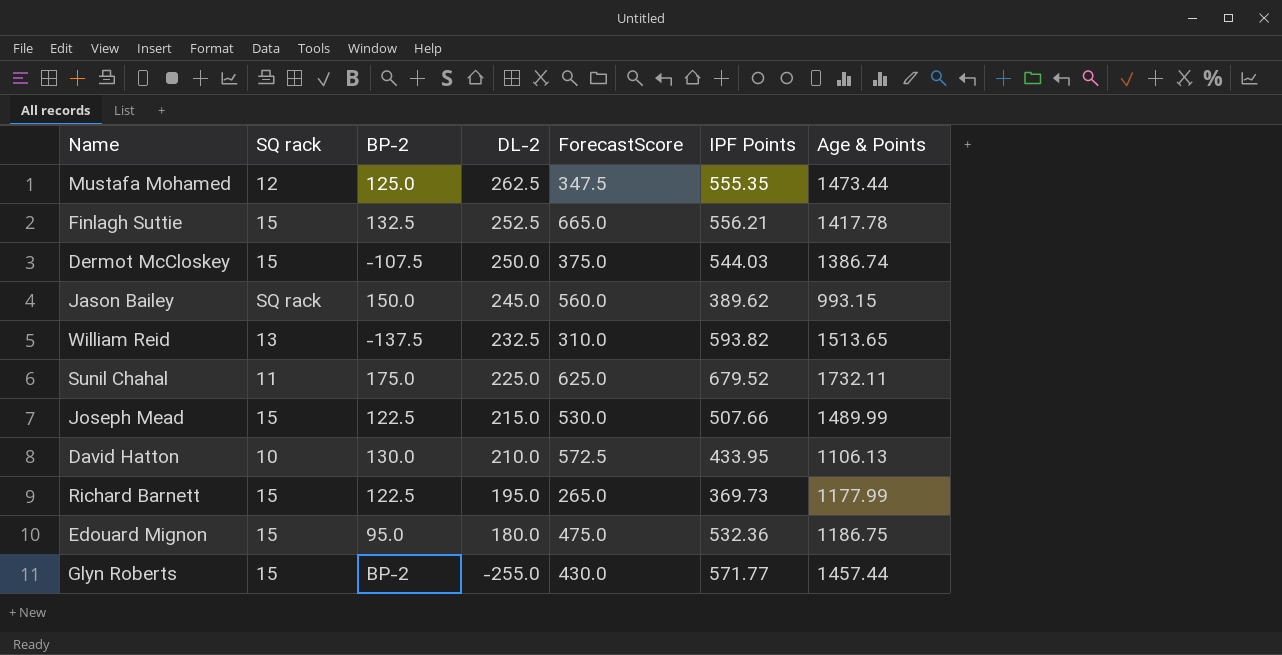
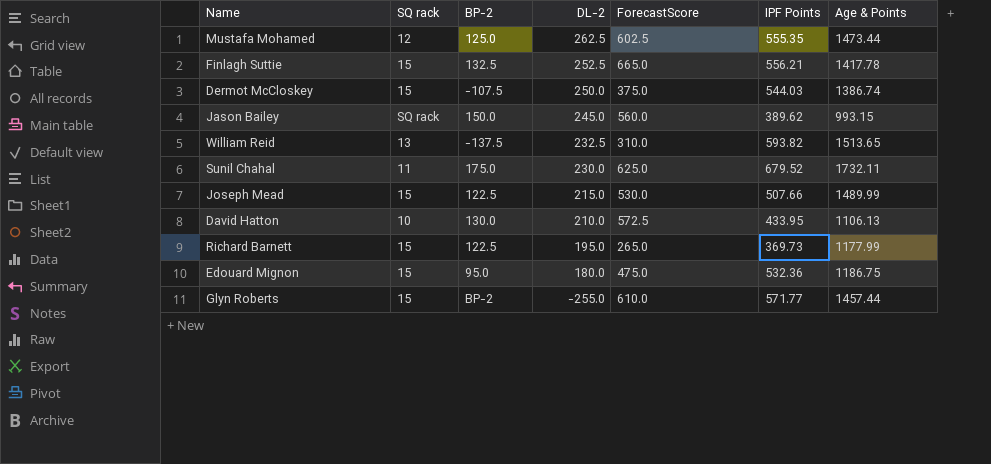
Mustafa Mohamed | ForecastScore: 347.5 -> 602.5
Sunil Chahal | DL-2: 225.0 -> 230.0
Glyn Roberts | ForecastScore: 430.0 -> 610.0

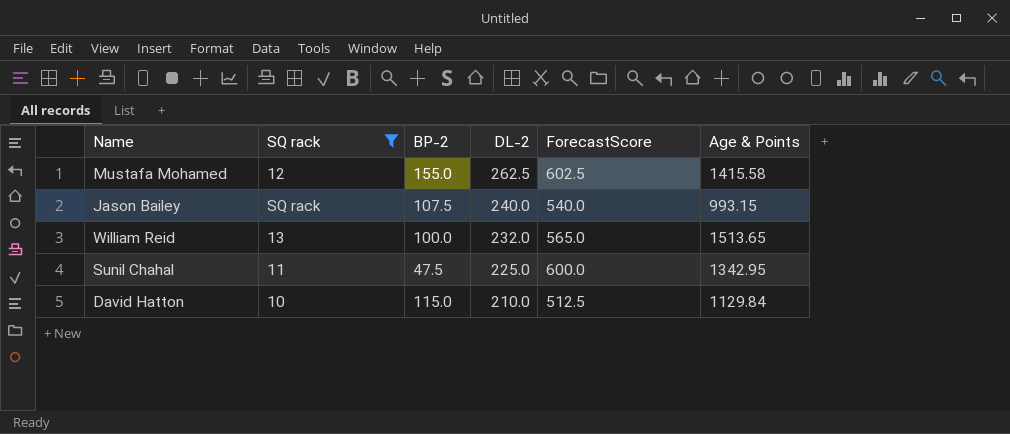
filter: none -> SQ rack != 15
column IPF Points | position: 6 -> none
Mustafa Mohamed | BP-2: 125.0 -> 155.0
Mustafa Mohamed | Age & Points: 1473.44 -> 1415.58
Jason Bailey | BP-2: 150.0 -> 107.5
Jason Bailey | DL-2: 245.0 -> 240.0
Jason Bailey | ForecastScore: 560.0 -> 540.0
William Reid | BP-2: -137.5 -> 100.0
William Reid | DL-2: 232.5 -> 232.0
William Reid | ForecastScore: 310.0 -> 565.0
Sunil Chahal | BP-2: 175.0 -> 47.5
Sunil Chahal | DL-2: 230.0 -> 225.0
Sunil Chahal | ForecastScore: 625.0 -> 600.0
Sunil Chahal | Age & Points: 1732.11 -> 1342.95
David Hatton | BP-2: 130.0 -> 115.0
David Hatton | ForecastScore: 572.5 -> 512.5
David Hatton | Age & Points: 1106.13 -> 1129.84

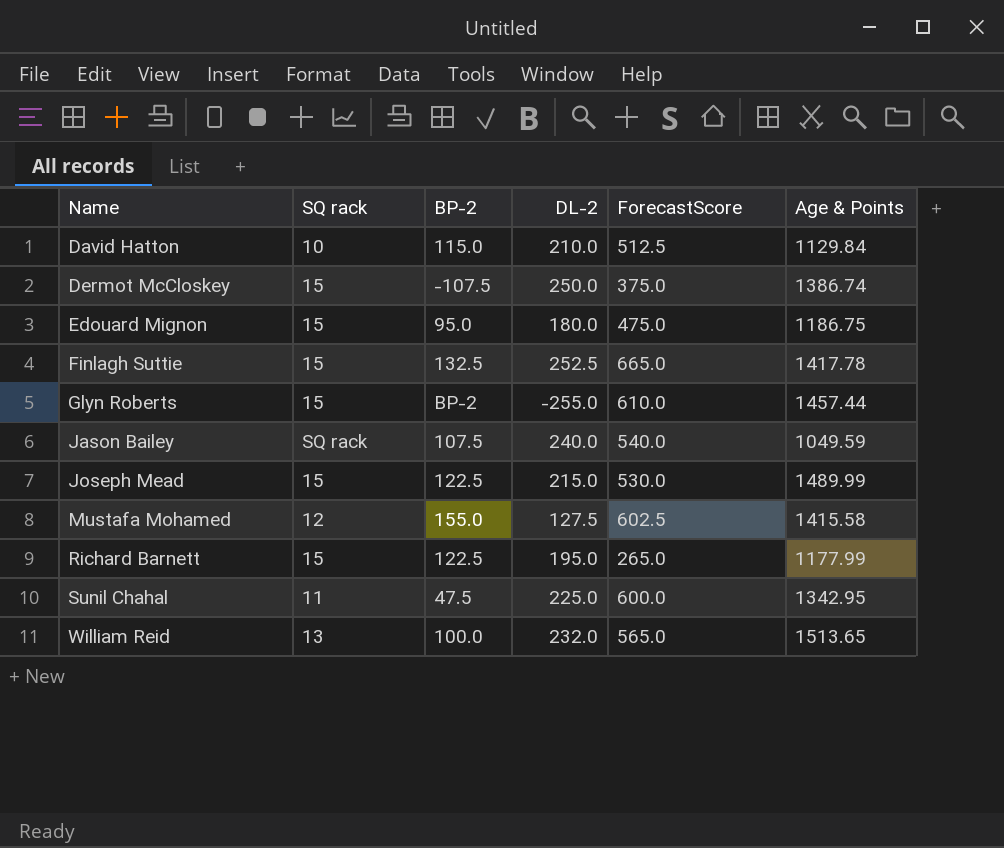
filter: SQ rack != 15 -> none
row order: DL-2 descending -> Name ascending
Jason Bailey | Age & Points: 993.15 -> 1049.59
Mustafa Mohamed | DL-2: 262.5 -> 127.5

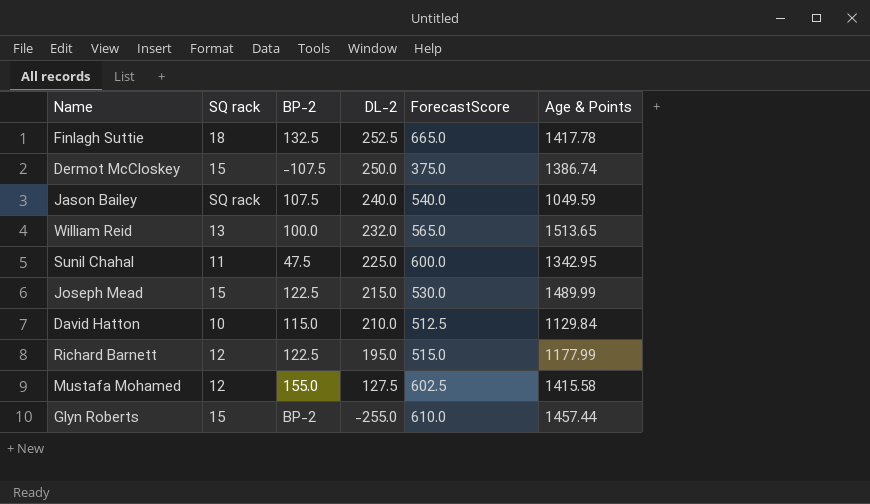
row order: Name ascending -> DL-2 descending
row Edouard Mignon: 15 | 95.0 | 180.0 | 475.0 | 1186.75 -> none
Finlagh Suttie | SQ rack: 15 -> 18
Richard Barnett | SQ rack: 15 -> 12
Richard Barnett | ForecastScore: 265.0 -> 515.0

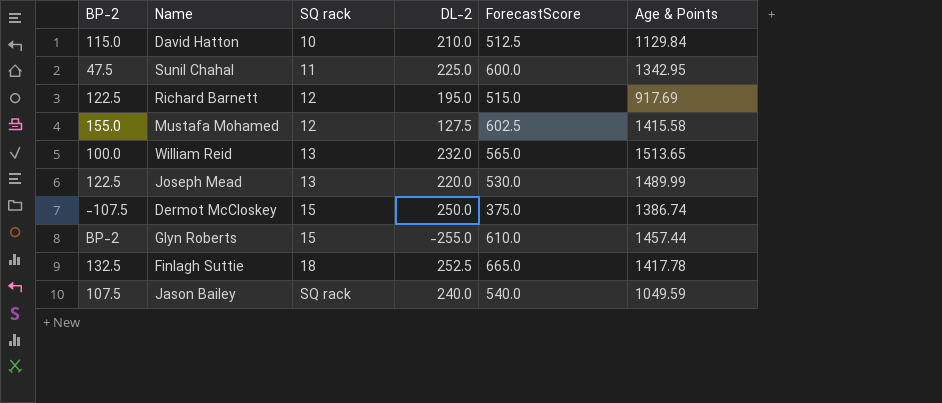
row order: DL-2 descending -> SQ rack ascending
column BP-2 | position: 3 -> 1
Richard Barnett | Age & Points: 1177.99 -> 917.69
Joseph Mead | SQ rack: 15 -> 13
Joseph Mead | DL-2: 215.0 -> 220.0

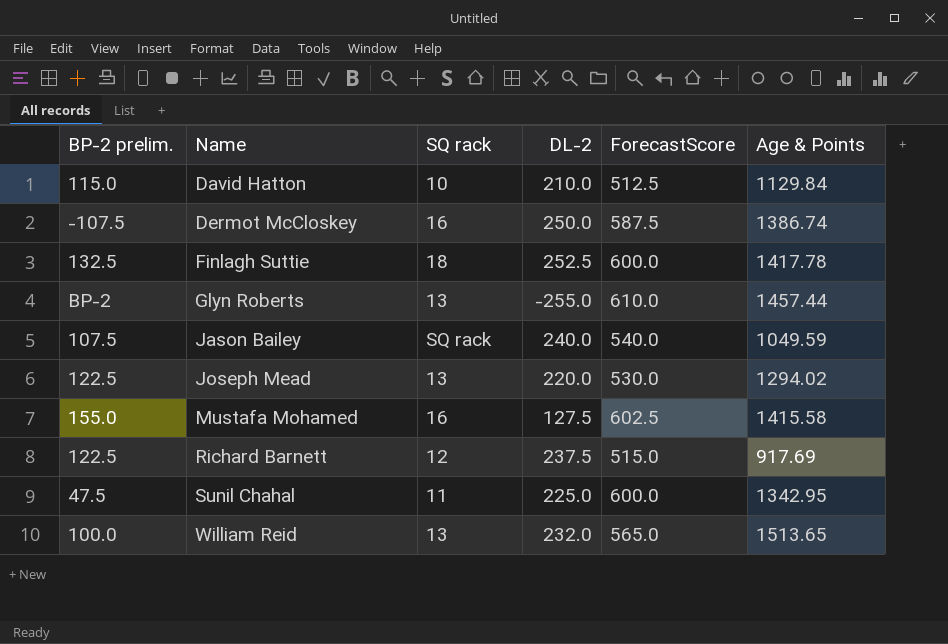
row order: SQ rack ascending -> Name ascending
column name: BP-2 -> BP-2 prelim.
Dermot McCloskey | SQ rack: 15 -> 16
Dermot McCloskey | ForecastScore: 375.0 -> 587.5
Finlagh Suttie | ForecastScore: 665.0 -> 600.0
Glyn Roberts | SQ rack: 15 -> 13
Joseph Mead | Age & Points: 1489.99 -> 1294.02
Mustafa Mohamed | SQ rack: 12 -> 16
Richard Barnett | DL-2: 195.0 -> 237.5

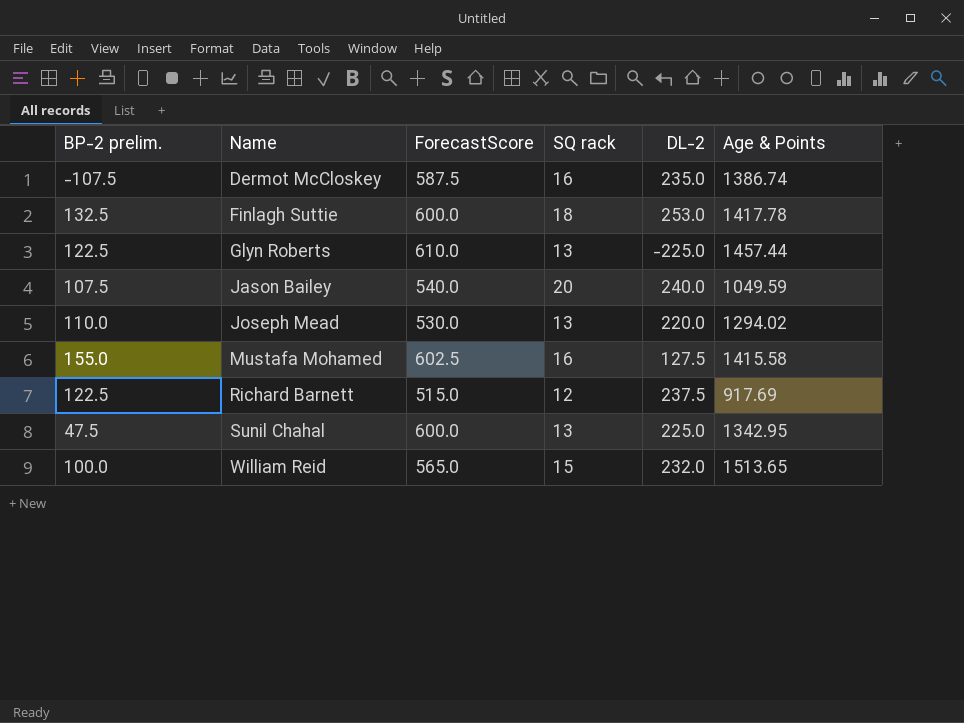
column ForecastScore | position: 5 -> 3
row David Hatton: 115.0 | 10 | 210.0 | 512.5 | 1129.84 -> none
Dermot McCloskey | DL-2: 250.0 -> 235.0
Finlagh Suttie | DL-2: 252.5 -> 253.0
Glyn Roberts | BP-2 prelim.: BP-2 -> 122.5
Glyn Roberts | DL-2: -255.0 -> -225.0
Jason Bailey | SQ rack: SQ rack -> 20
Joseph Mead | BP-2 prelim.: 122.5 -> 110.0
Sunil Chahal | SQ rack: 11 -> 13
William Reid | SQ rack: 13 -> 15

